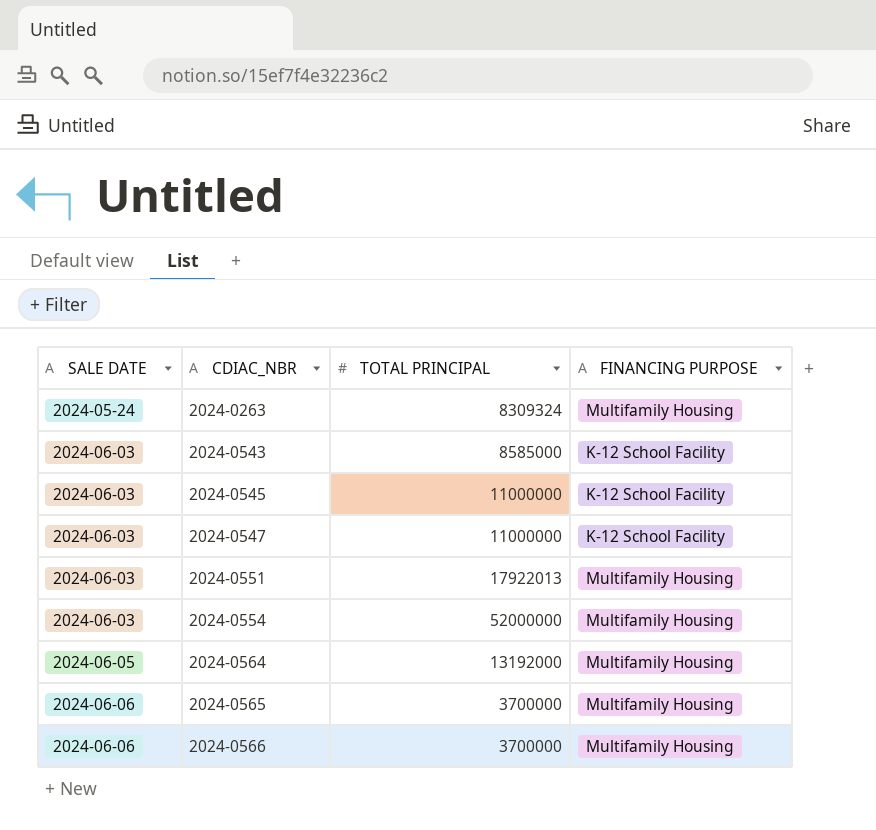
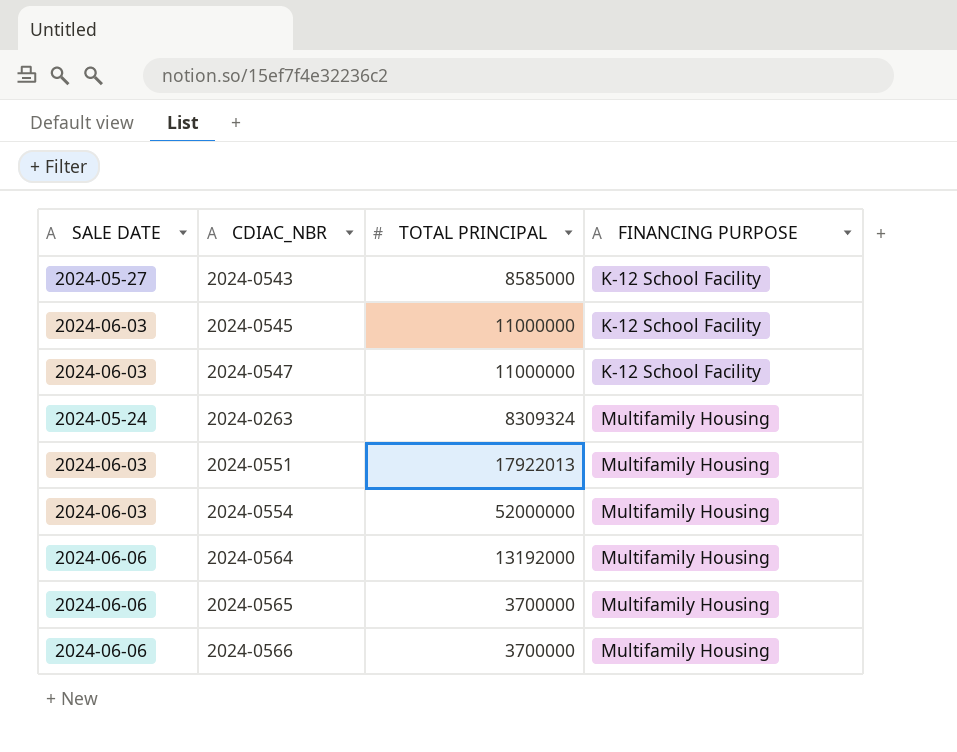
row order: SALE DATE ascending -> FINANCING PURPOSE ascending
2024-0543 | SALE DATE: 2024-06-03 -> 2024-05-27
2024-0564 | SALE DATE: 2024-06-05 -> 2024-06-06

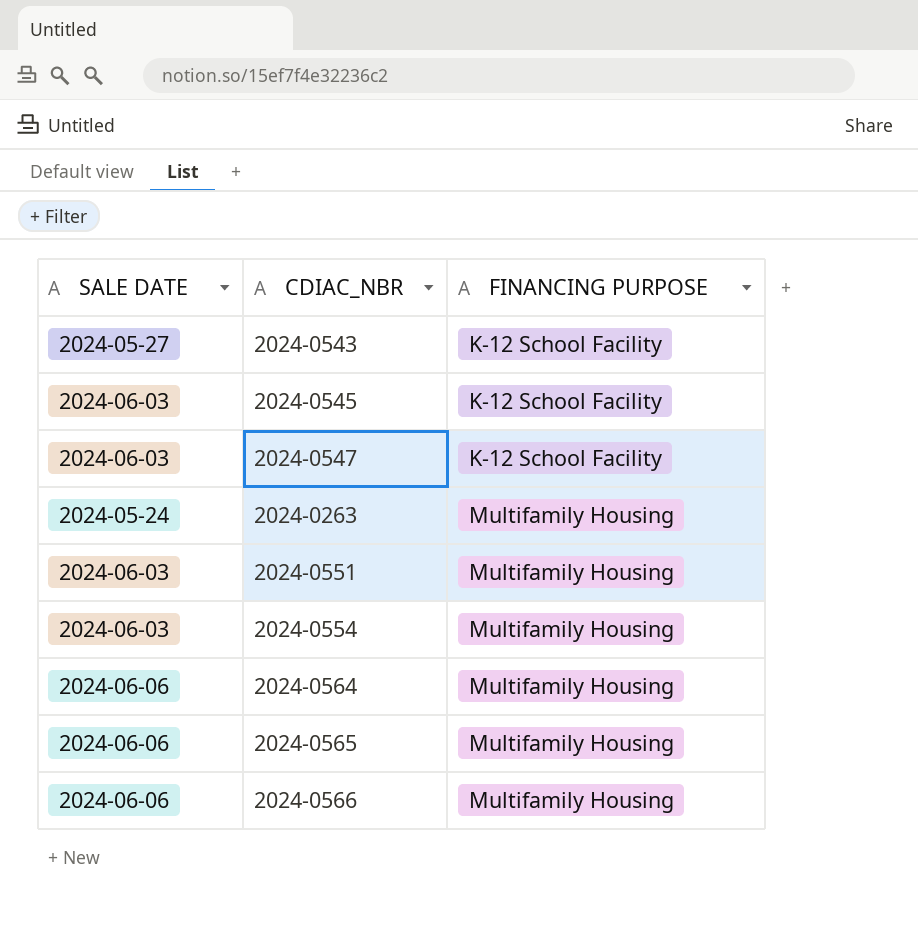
column TOTAL PRINCIPAL | position: 3 -> none

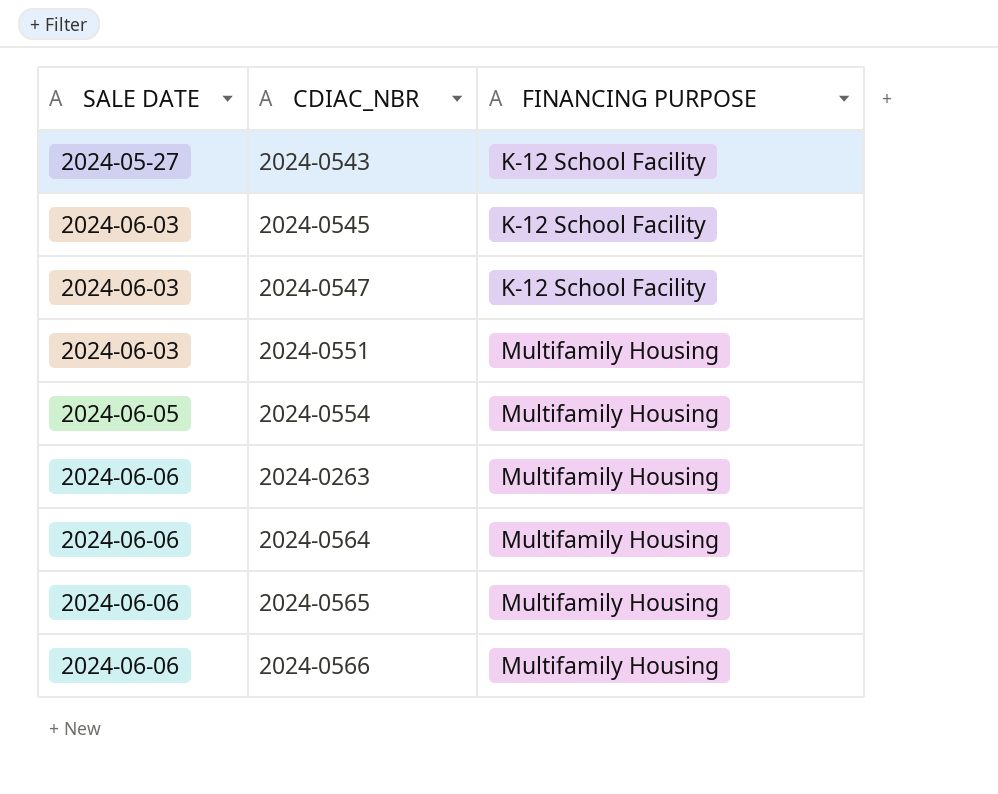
row order: FINANCING PURPOSE ascending -> SALE DATE ascending
2024-0554 | SALE DATE: 2024-06-03 -> 2024-06-05
2024-0263 | SALE DATE: 2024-05-24 -> 2024-06-06

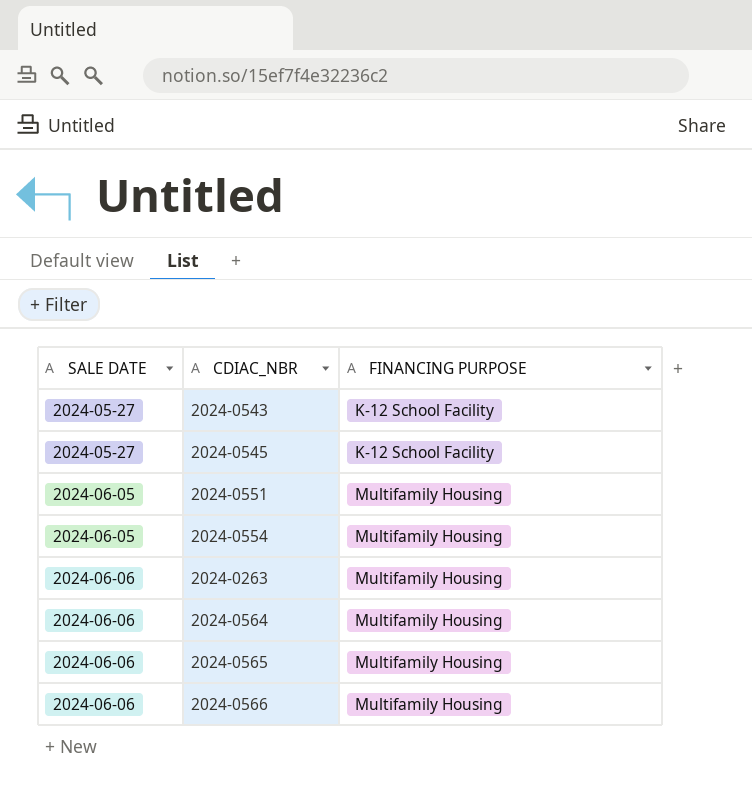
row 2024-0547: 2024-06-03 | K-12 School Facility -> none
2024-0545 | SALE DATE: 2024-06-03 -> 2024-05-27
2024-0551 | SALE DATE: 2024-06-03 -> 2024-06-05

